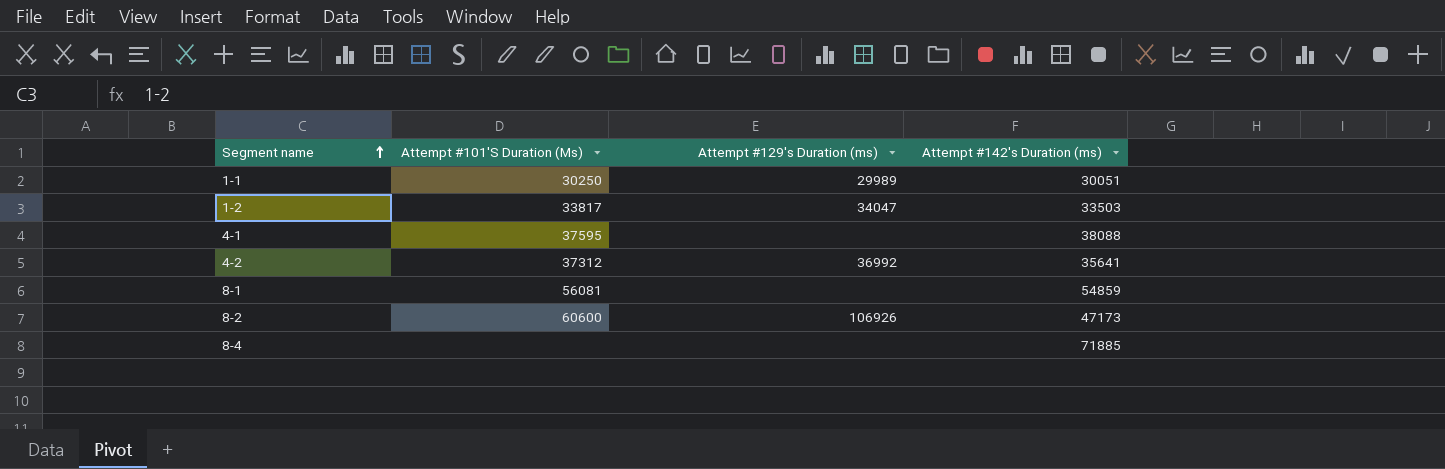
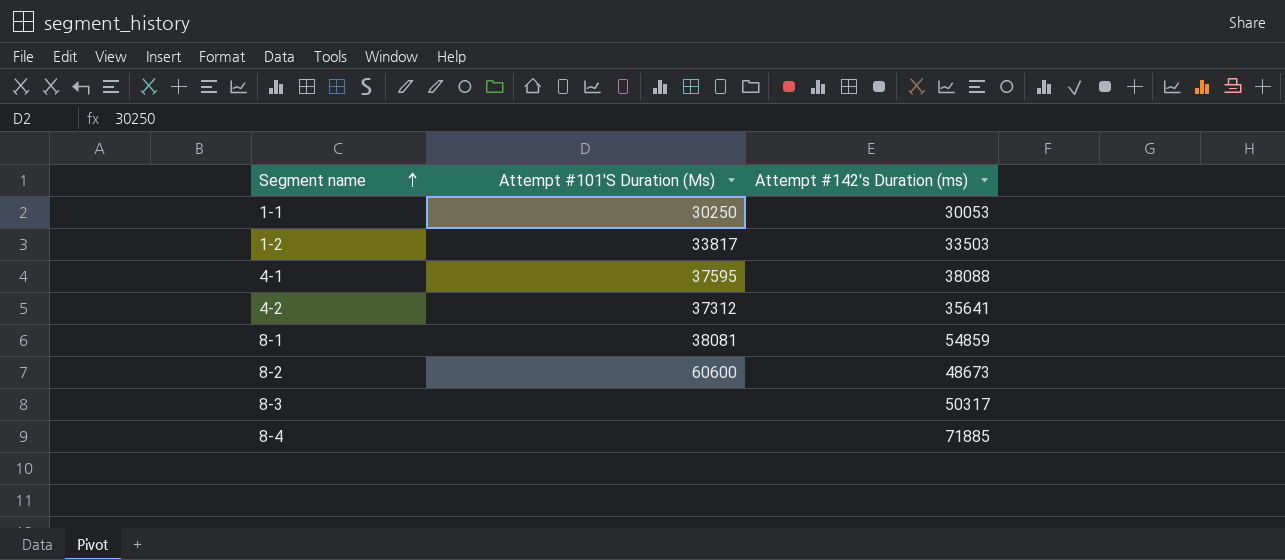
column Attempt #129's Duration (ms) | position: 3 -> none
1-1 | Attempt #142's Duration (ms): 30051 -> 30053
8-1 | Attempt #101'S Duration (Ms): 56081 -> 38081
8-2 | Attempt #142's Duration (ms): 47173 -> 48673
row 8-3: none -> none | 50317

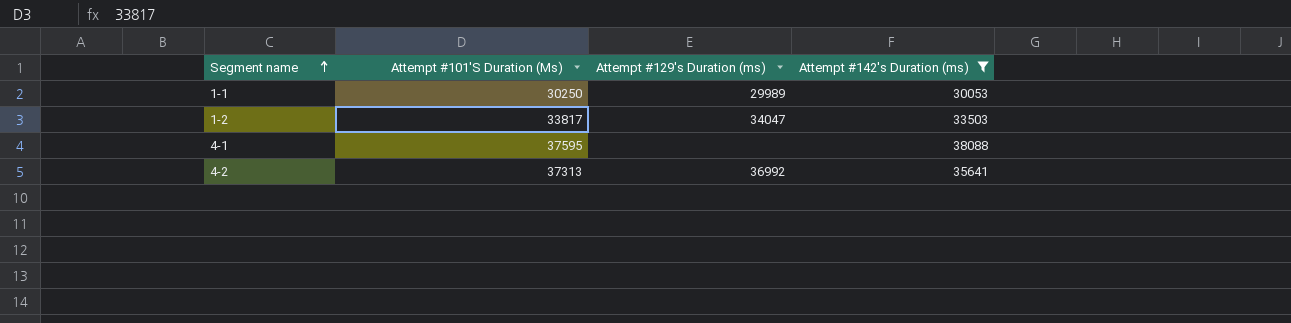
filter: none -> Attempt #142's Duration (ms) <= 38088
column Attempt #129's Duration (ms) | position: none -> 3
4-2 | Attempt #101'S Duration (Ms): 37312 -> 37313

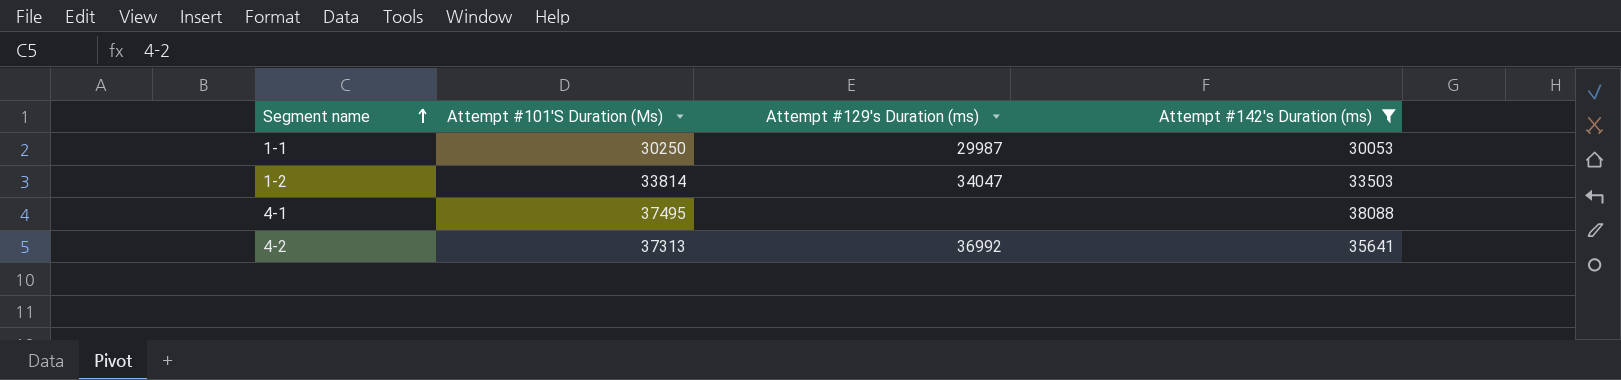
1-1 | Attempt #129's Duration (ms): 29989 -> 29987
1-2 | Attempt #101'S Duration (Ms): 33817 -> 33814
4-1 | Attempt #101'S Duration (Ms): 37595 -> 37495

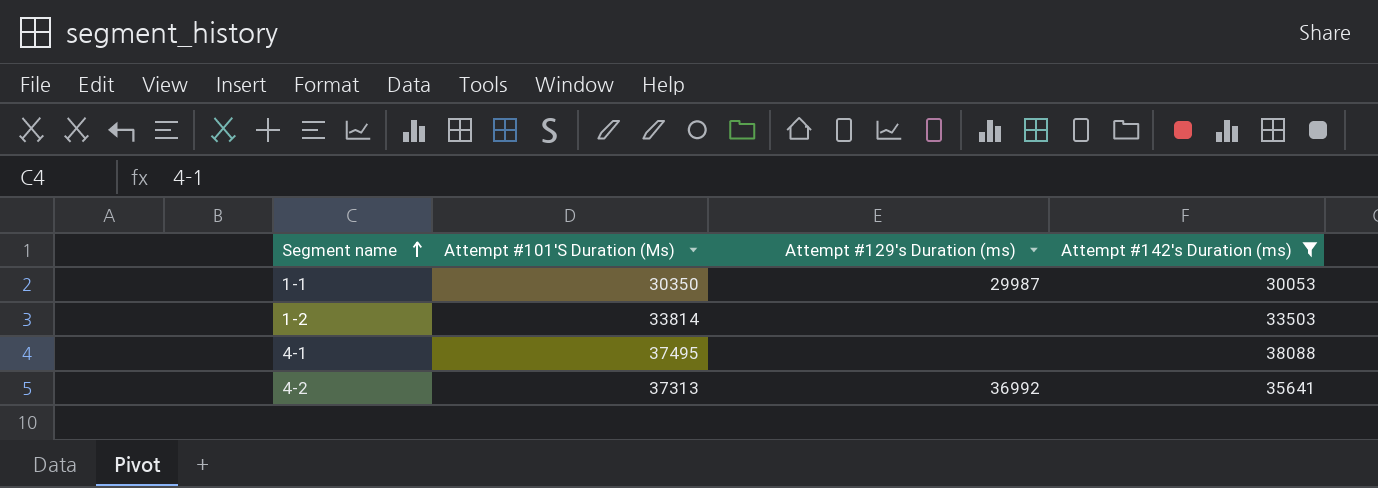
1-1 | Attempt #101'S Duration (Ms): 30250 -> 30350
1-2 | Attempt #129's Duration (ms): 34047 -> none

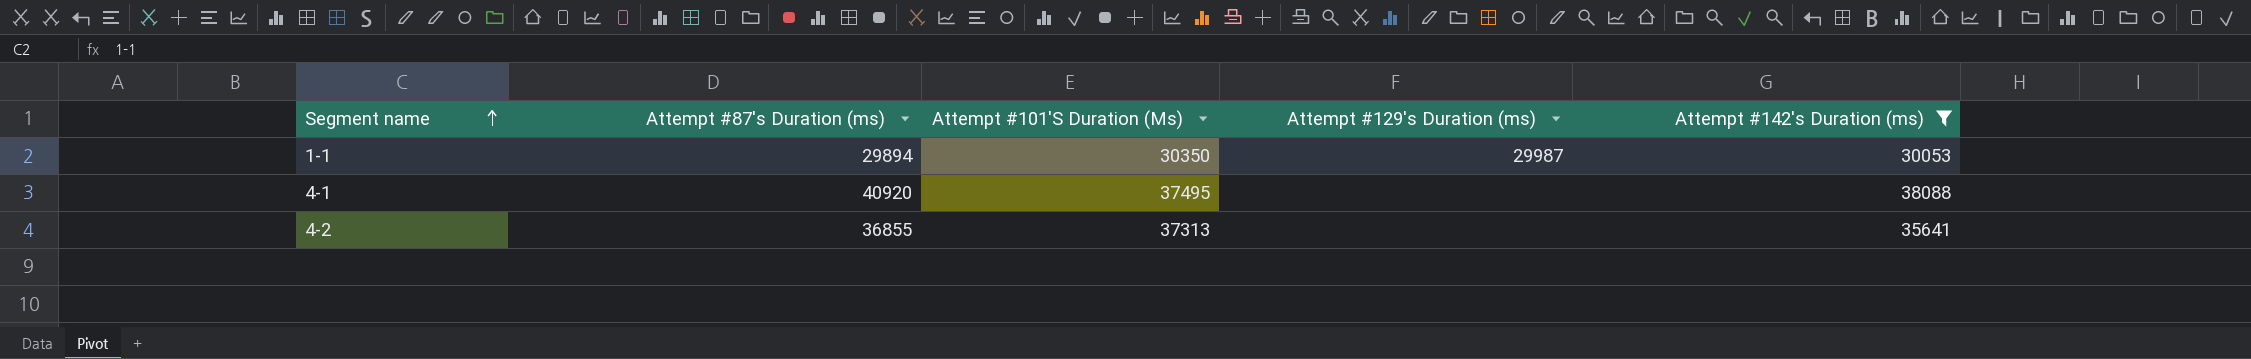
column Attempt #87's Duration (ms) | position: none -> 2
row 1-2: 33814 | none | 33503 -> none
4-2 | Attempt #129's Duration (ms): 36992 -> none

